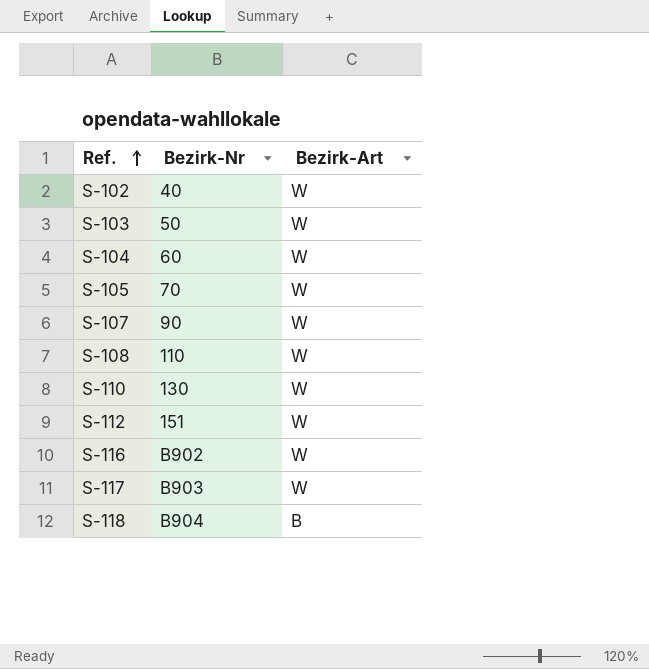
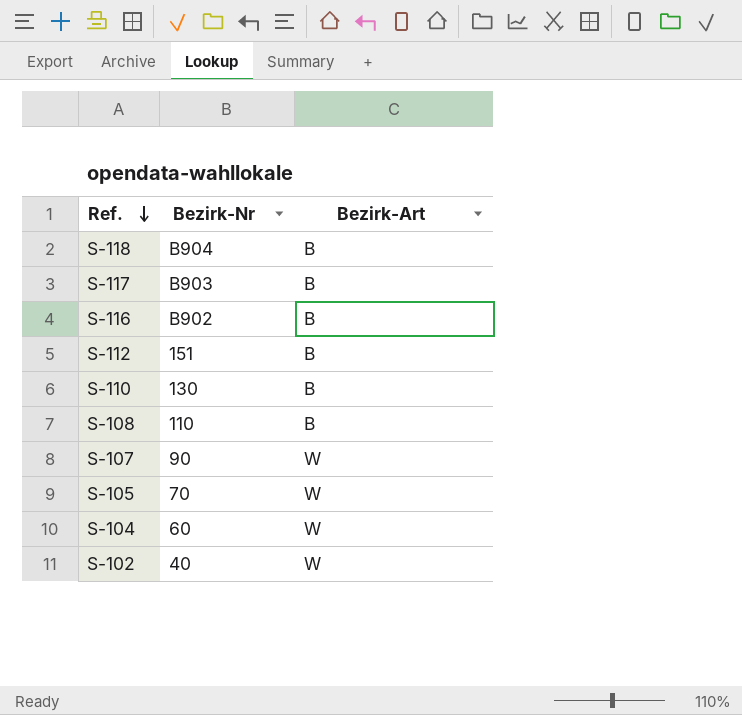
row order: Ref. ascending -> Ref. descending
row S-103: 50 | W -> none
S-117 | Bezirk-Art: W -> B
S-116 | Bezirk-Art: W -> B
S-112 | Bezirk-Art: W -> B
S-110 | Bezirk-Art: W -> B
S-108 | Bezirk-Art: W -> B

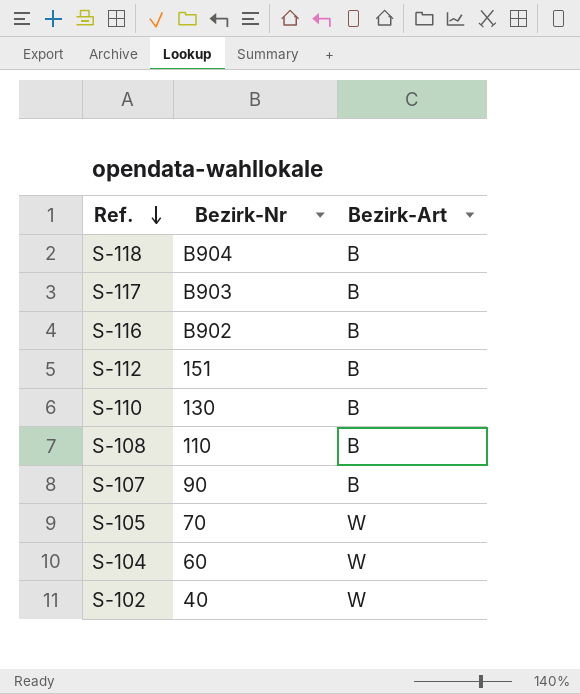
S-107 | Bezirk-Art: W -> B

